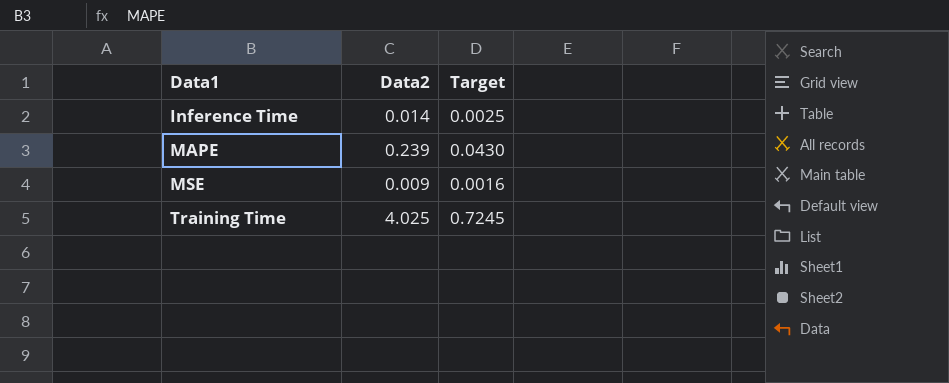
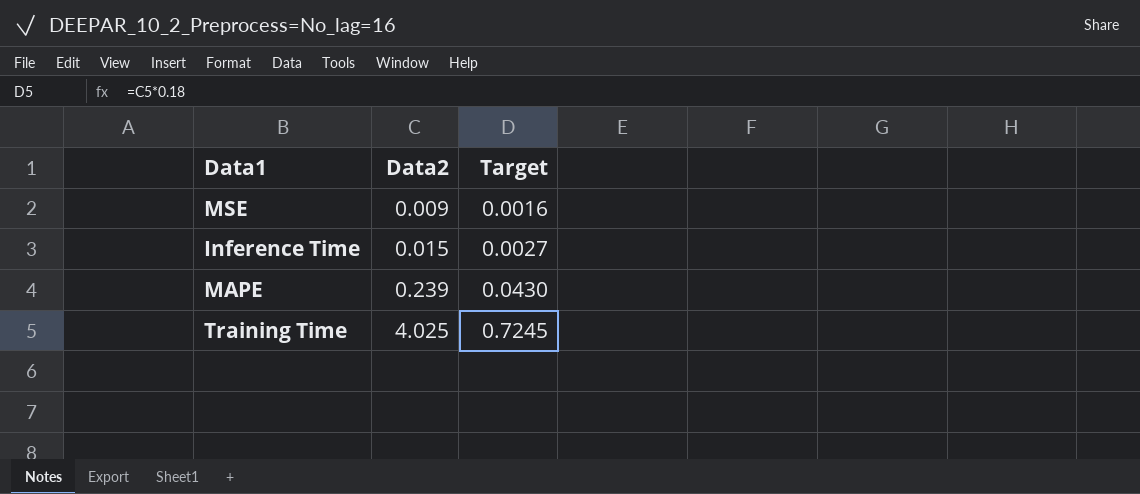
row order: Data1 ascending -> Data2 ascending
Inference Time | Data2: 0.014 -> 0.015
Inference Time | Target: 0.0025 -> 0.0027

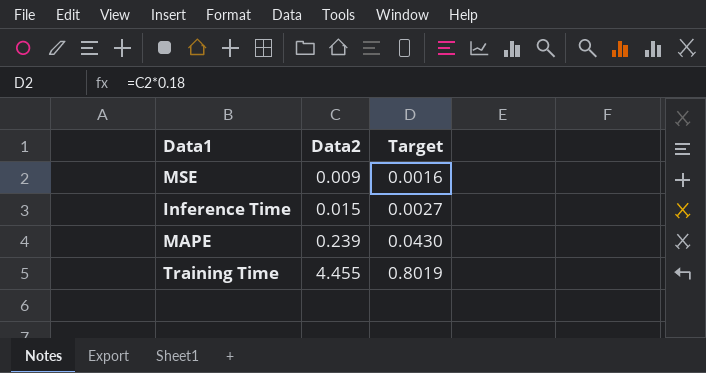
Training Time | Data2: 4.025 -> 4.455
Training Time | Target: 0.7245 -> 0.8019

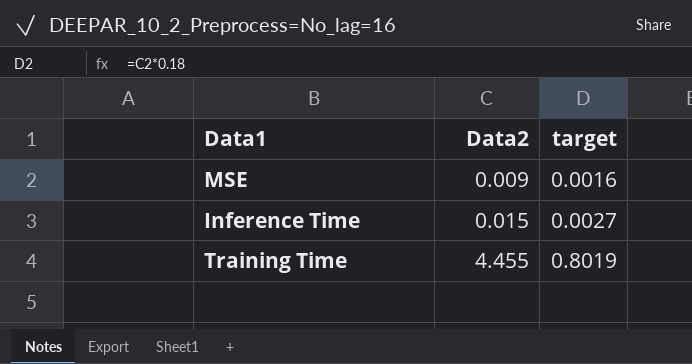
column name: Target -> target
row MAPE: 0.239 | 0.0430 -> none

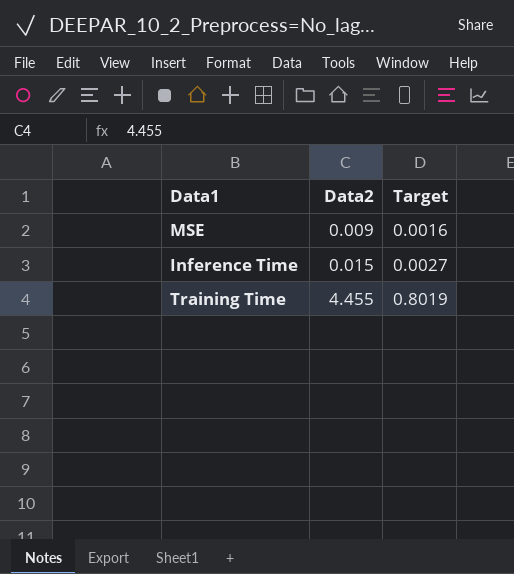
column name: target -> Target

